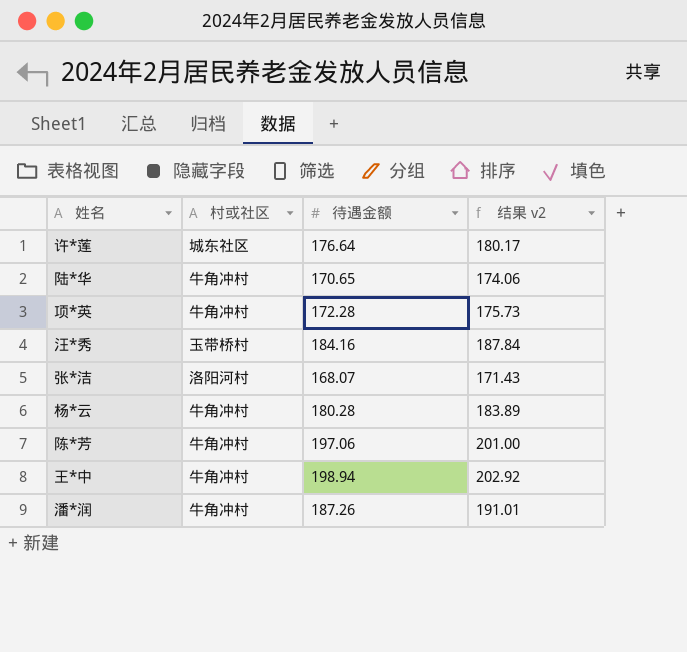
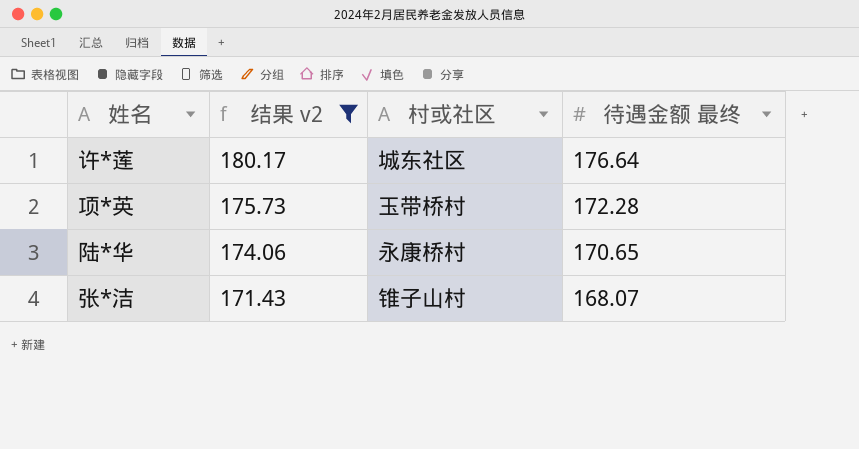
filter: none -> 结果 v2 <= 180.17
row order: none -> 结果 v2 descending
column 结果 v2 | position: 4 -> 2
column name: 待遇金额 -> 待遇金额 最终
项*英 | 村或社区: 牛角冲村 -> 玉带桥村
陆*华 | 村或社区: 牛角冲村 -> 永康桥村
张*洁 | 村或社区: 洛阳河村 -> 锥子山村

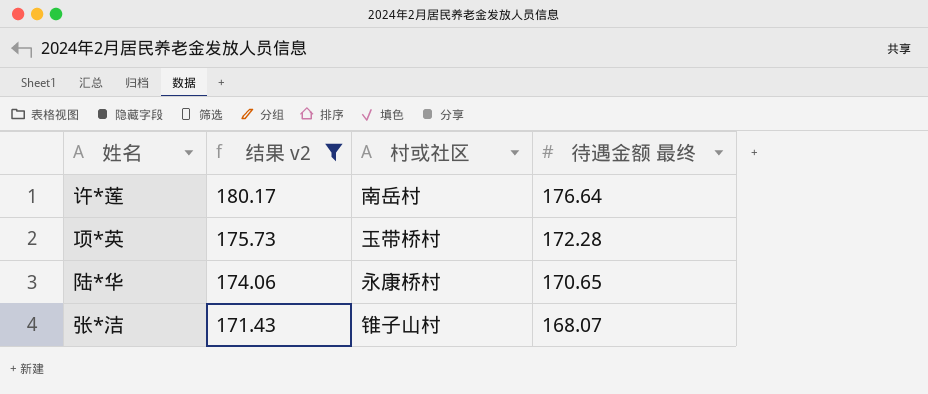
许*莲 | 村或社区: 城东社区 -> 南岳村

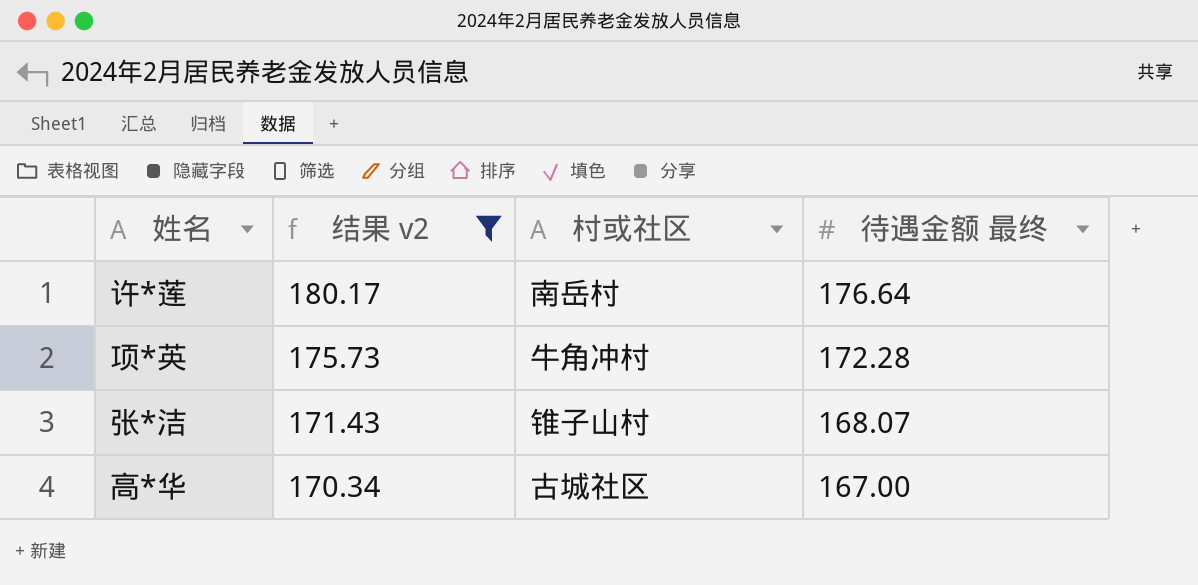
row 陆*华: 174.06 | 永康桥村 | 170.65 -> none
项*英 | 村或社区: 玉带桥村 -> 牛角冲村
row 高*华: none -> 170.34 | 古城社区 | 167.00

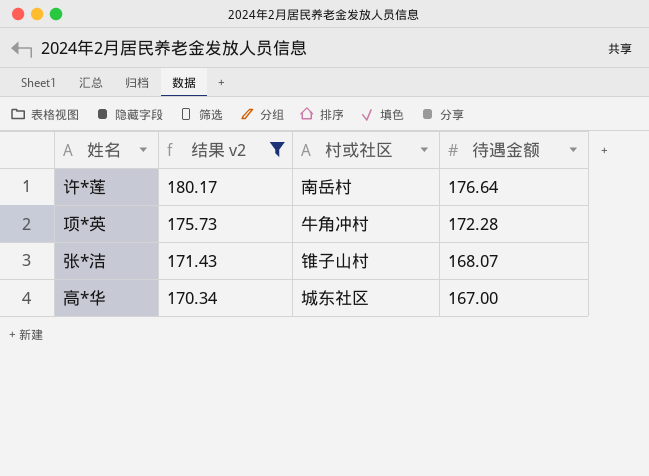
column name: 待遇金额 最终 -> 待遇金额
高*华 | 村或社区: 古城社区 -> 城东社区

